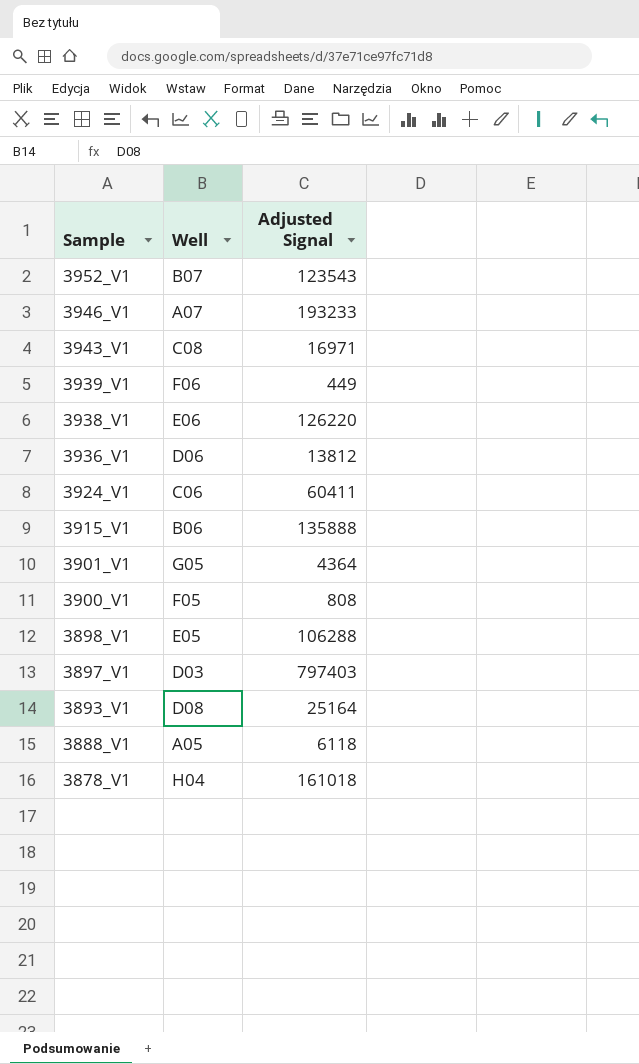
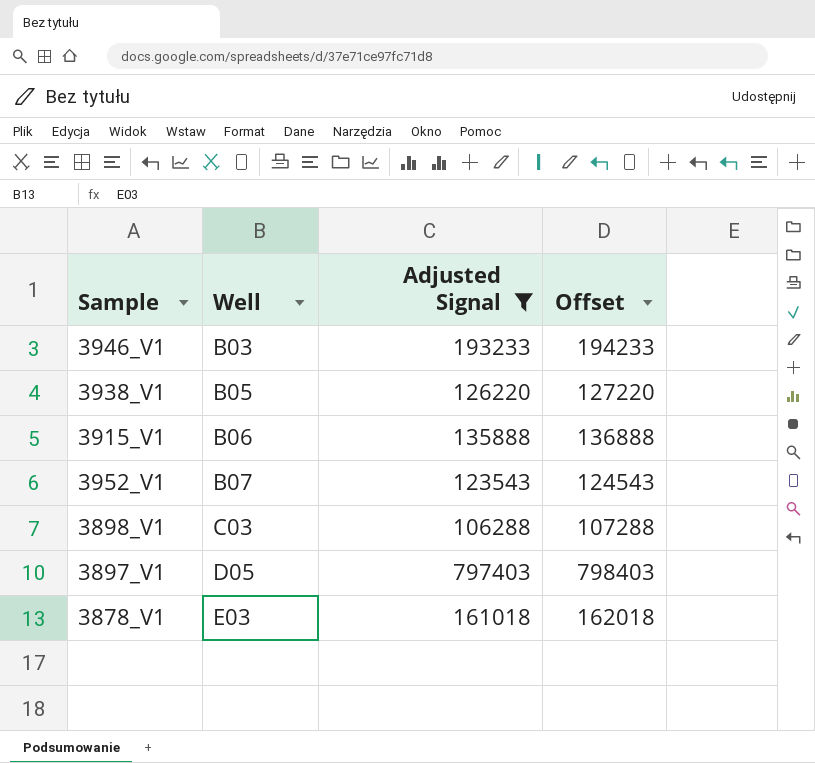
filter: none -> Adjusted Signal >= 106288
row order: Sample descending -> Well ascending
column Offset | formula: none -> [Adjusted Signal] + 1000
3946_V1 | Well: A07 -> B03
3938_V1 | Well: E06 -> B05
3898_V1 | Well: E05 -> C03
3897_V1 | Well: D03 -> D05
3878_V1 | Well: H04 -> E03

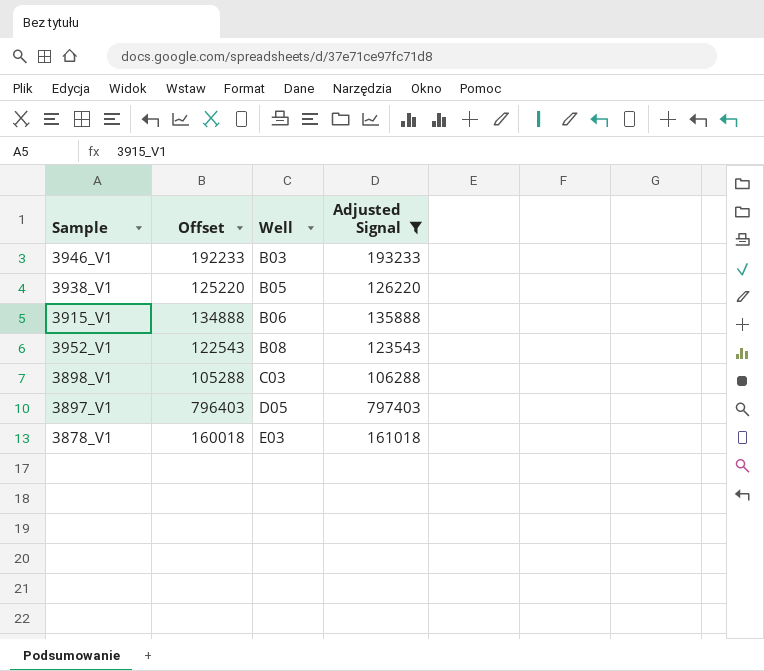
column Offset | formula: [Adjusted Signal] + 1000 -> [Adjusted Signal] - 1000
column Offset | position: 4 -> 2
3952_V1 | Well: B07 -> B08

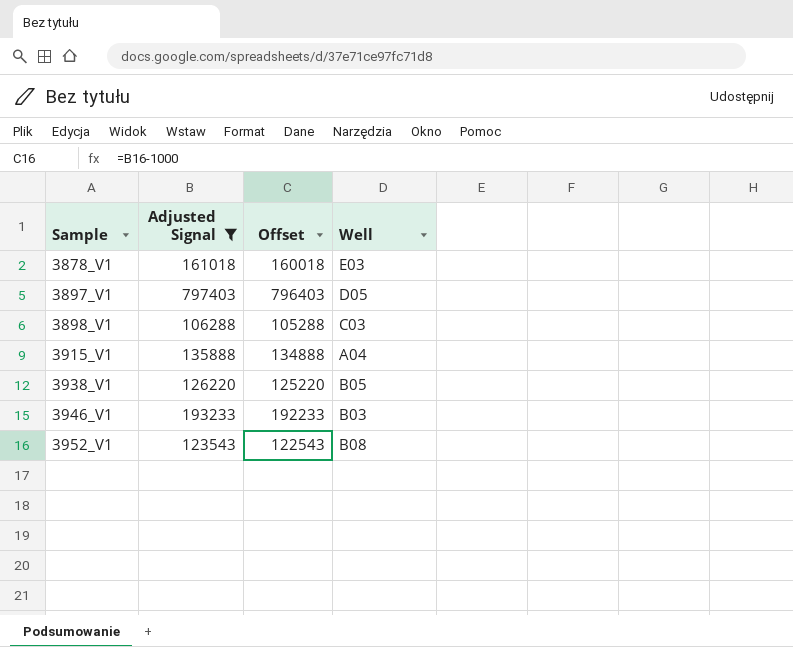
row order: Well ascending -> Sample ascending
column Adjusted Signal | position: 4 -> 2
3915_V1 | Well: B06 -> A04

